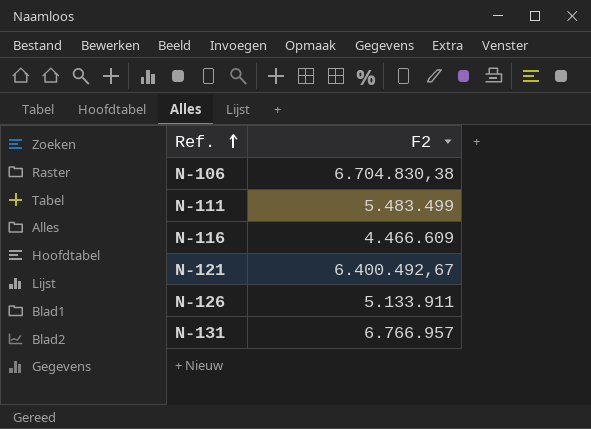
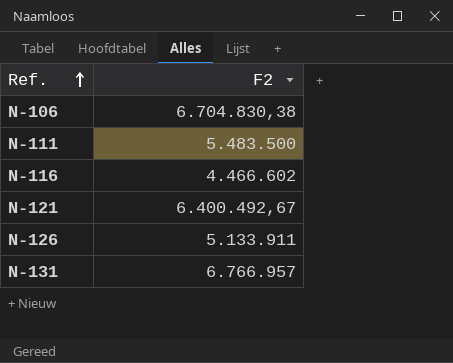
N-111 | F2: 5.483.499 -> 5.483.500
N-116 | F2: 4.466.609 -> 4.466.602

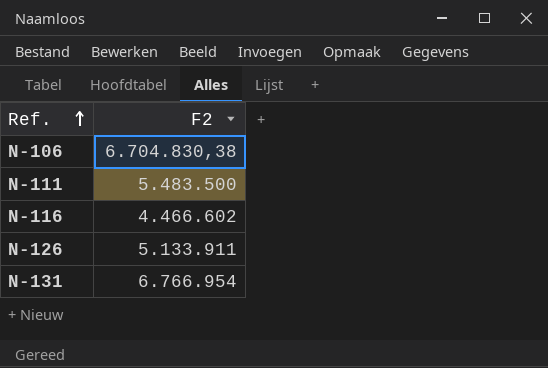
row N-121: 6.400.492,67 -> none
N-131 | F2: 6.766.957 -> 6.766.954

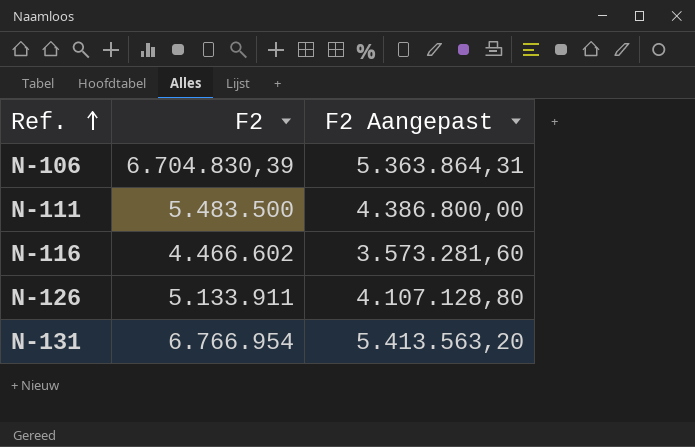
column F2 Aangepast | formula: none -> [F2] * 0,8
N-106 | F2: 6.704.830,38 -> 6.704.830,39

